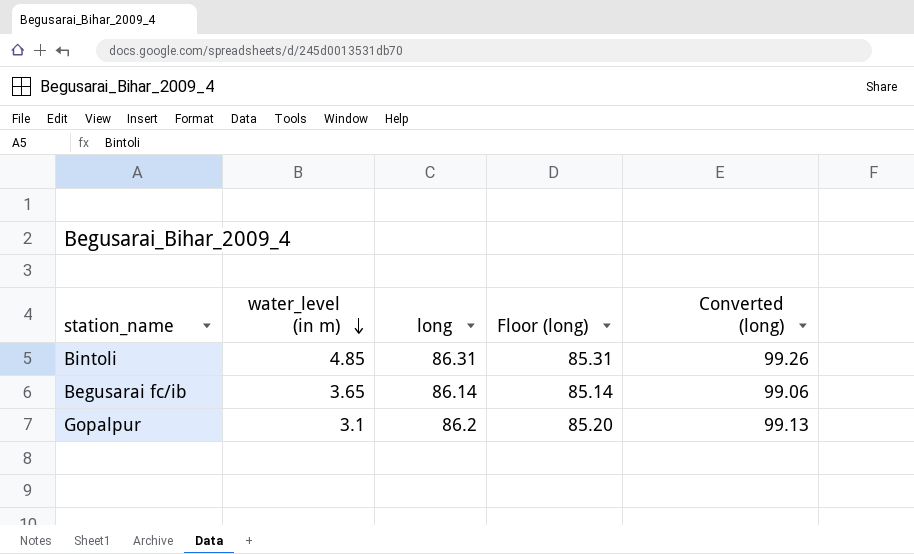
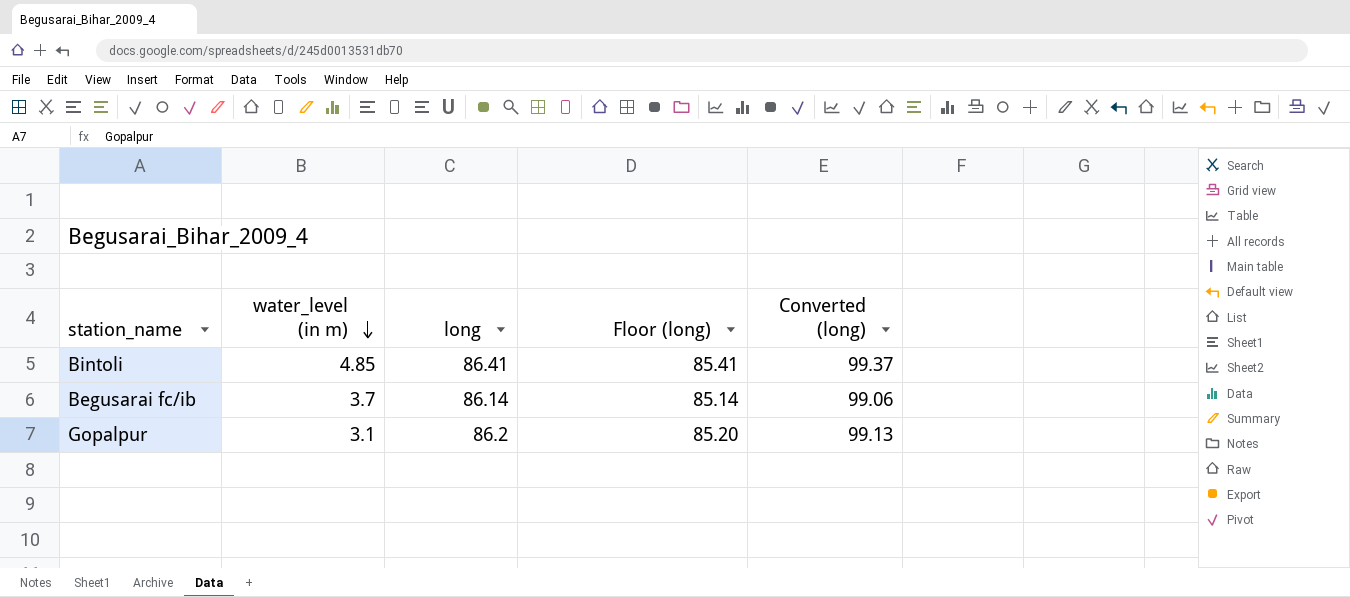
Bintoli | long: 86.31 -> 86.41
Bintoli | Floor (long): 85.31 -> 85.41
Bintoli | Converted (long): 99.26 -> 99.37
Begusarai fc/ib | water_level (in m): 3.65 -> 3.7

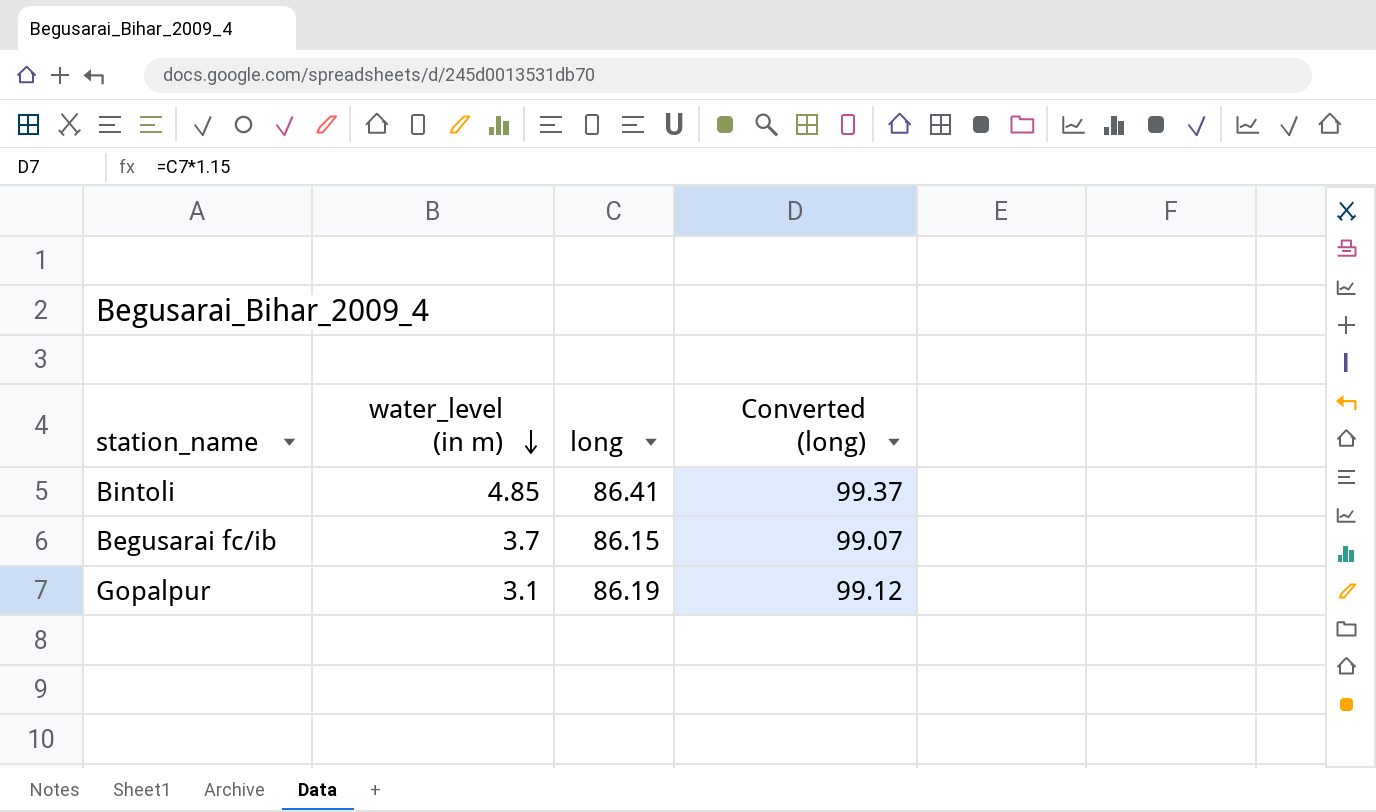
column Floor (long) | formula: [long] - 1 -> none
Begusarai fc/ib | long: 86.14 -> 86.15
Begusarai fc/ib | Converted (long): 99.06 -> 99.07
Gopalpur | long: 86.2 -> 86.19
Gopalpur | Converted (long): 99.13 -> 99.12

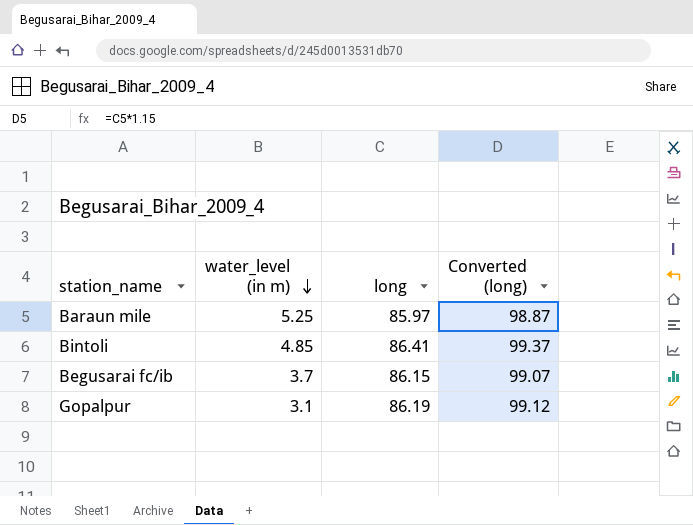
row Baraun mile: none -> 5.25 | 85.97 | 98.87

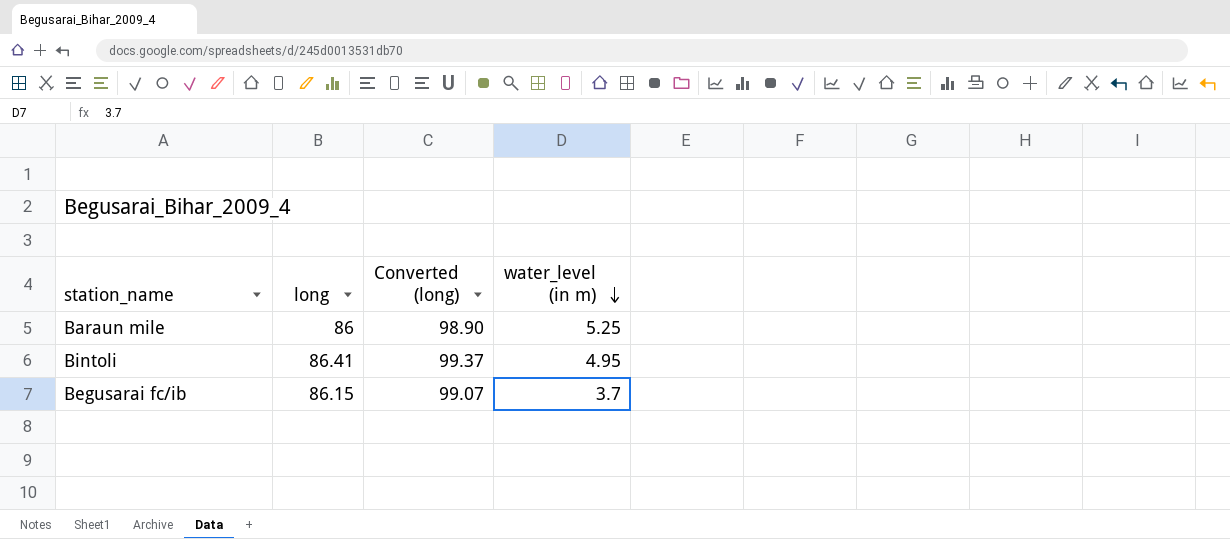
column water_level (in m) | position: 2 -> 4
row Gopalpur: 3.1 | 86.19 | 99.12 -> none
Baraun mile | long: 85.97 -> 86
Baraun mile | Converted (long): 98.87 -> 98.90
Bintoli | water_level (in m): 4.85 -> 4.95

